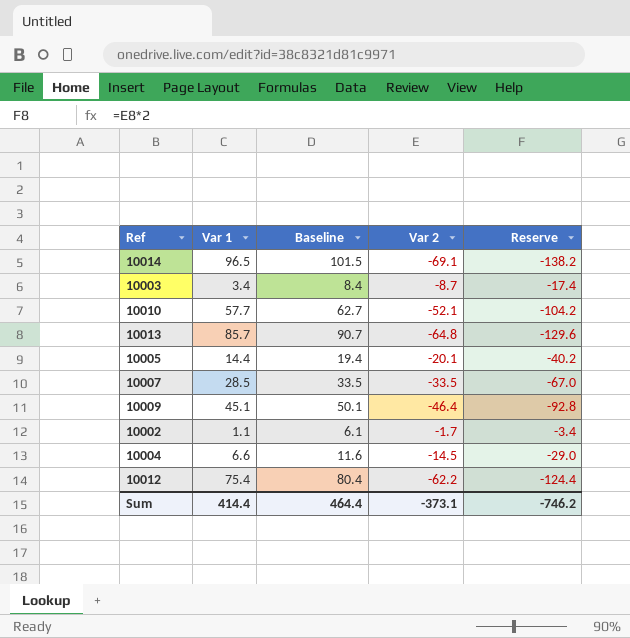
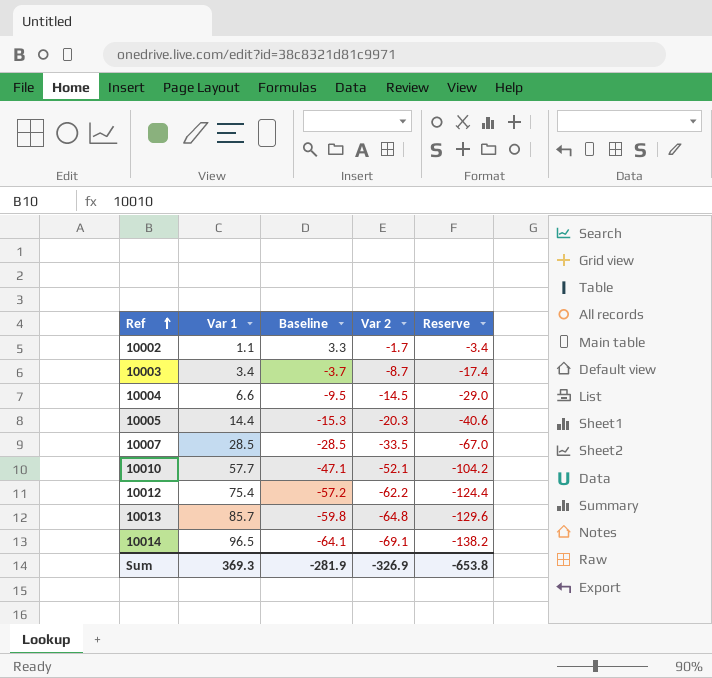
row order: none -> Ref ascending
column Baseline | formula: [Var 1] + 5 -> [Var 2] + 5
row 10009: 45.1 | 50.1 | -46.4 | -92.8 -> none
10005 | Var 2: -20.1 -> -20.3
10005 | Reserve: -40.2 -> -40.6
Sum | Var 1: 414.4 -> 369.3
Sum | Baseline: 464.4 -> -281.9
Sum | Var 2: -373.1 -> -326.9
Sum | Reserve: -746.2 -> -653.8

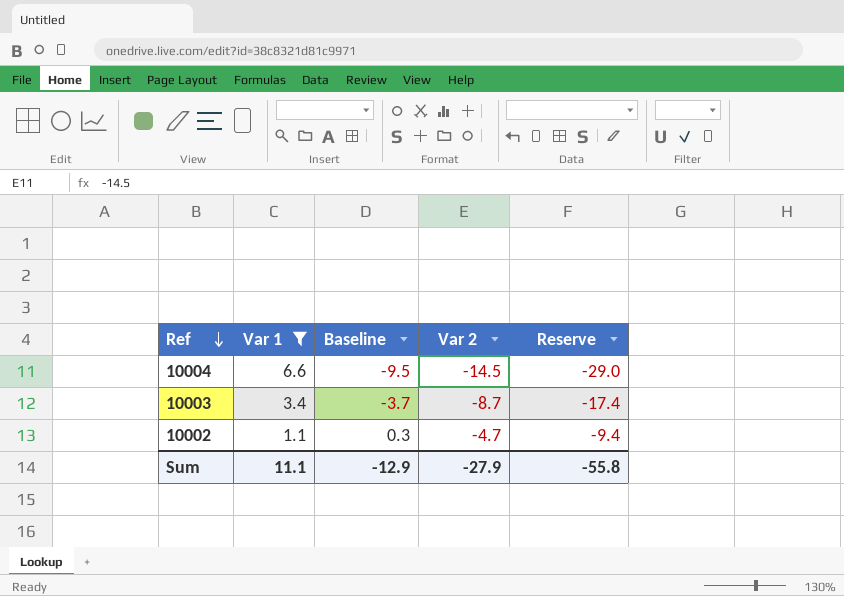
filter: none -> Var 1 <= 6.6
row order: Ref ascending -> Ref descending
10002 | Baseline: 3.3 -> 0.3
10002 | Var 2: -1.7 -> -4.7
10002 | Reserve: -3.4 -> -9.4
Sum | Var 1: 369.3 -> 11.1
Sum | Baseline: -281.9 -> -12.9
Sum | Var 2: -326.9 -> -27.9
Sum | Reserve: -653.8 -> -55.8

